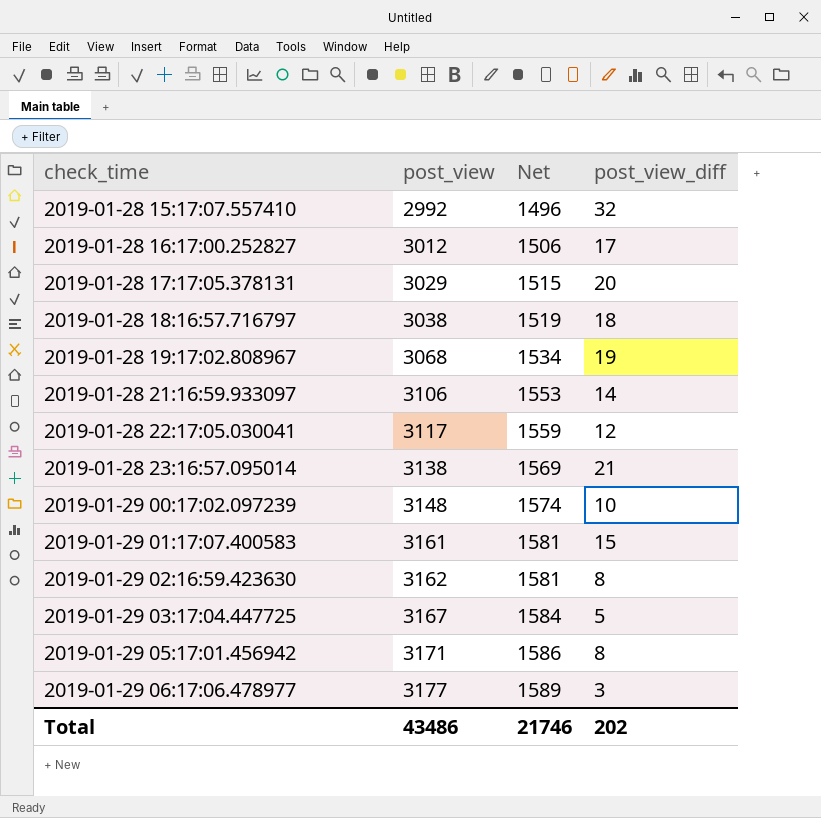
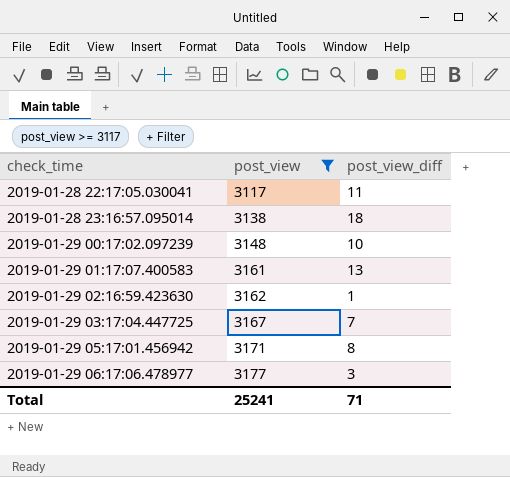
filter: none -> post_view >= 3117
column Net | formula: [post_view] * 0.5 -> none
2019-01-28 22:17:05.030041 | post_view_diff: 12 -> 11
2019-01-28 23:16:57.095014 | post_view_diff: 21 -> 18
2019-01-29 01:17:07.400583 | post_view_diff: 15 -> 13
2019-01-29 02:16:59.423630 | post_view_diff: 8 -> 1
2019-01-29 03:17:04.447725 | post_view_diff: 5 -> 7
Total | post_view: 43486 -> 25241
Total | post_view_diff: 202 -> 71

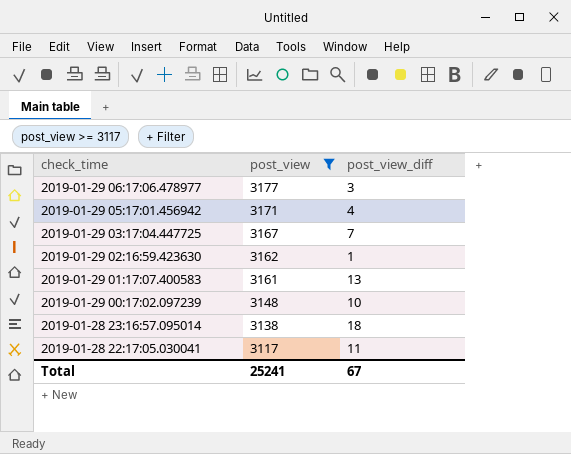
row order: check_time ascending -> check_time descending
2019-01-29 05:17:01.456942 | post_view_diff: 8 -> 4
Total | post_view_diff: 71 -> 67

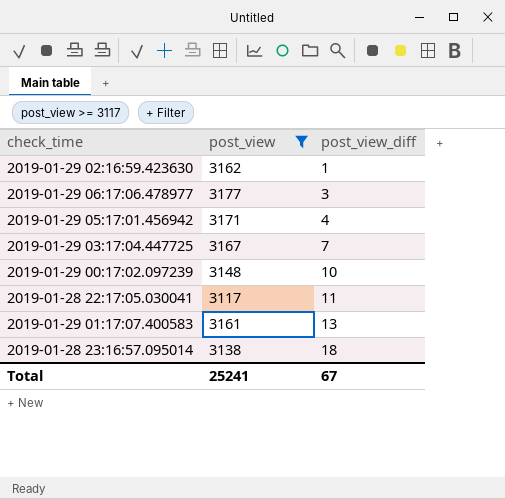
row order: check_time descending -> post_view_diff ascending

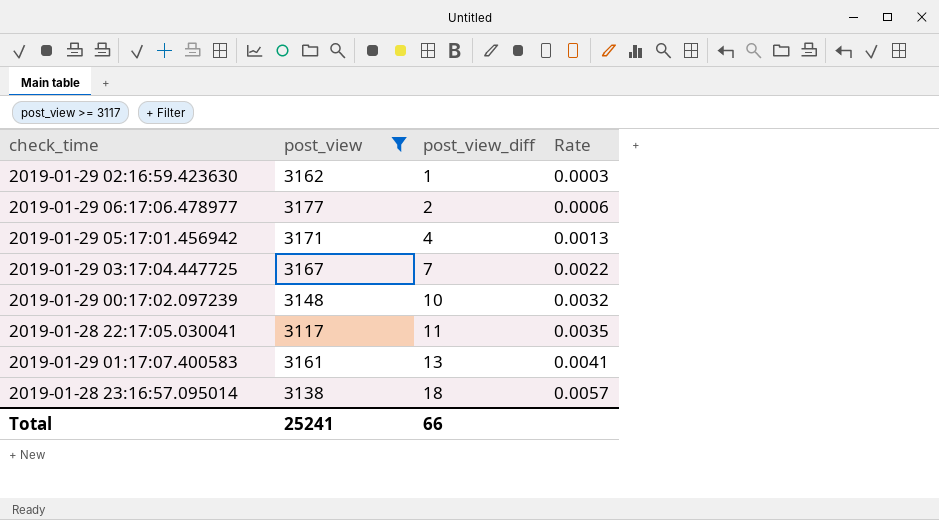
column Rate | formula: none -> [post_view_diff] / [post_view]
2019-01-29 06:17:06.478977 | post_view_diff: 3 -> 2
Total | post_view_diff: 67 -> 66

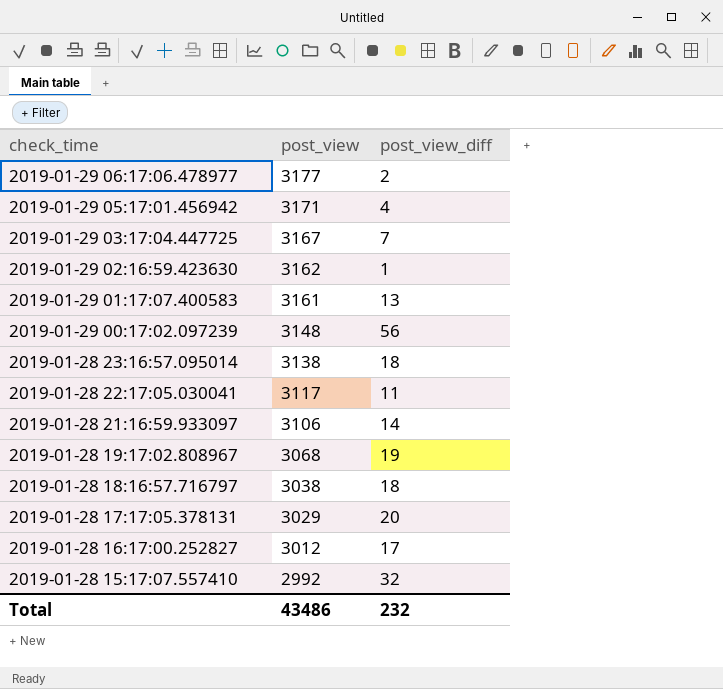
filter: post_view >= 3117 -> none
row order: post_view_diff ascending -> check_time descending
column Rate | formula: [post_view_diff] / [post_view] -> none
2019-01-29 00:17:02.097239 | post_view_diff: 10 -> 56
Total | post_view: 25241 -> 43486
Total | post_view_diff: 66 -> 232

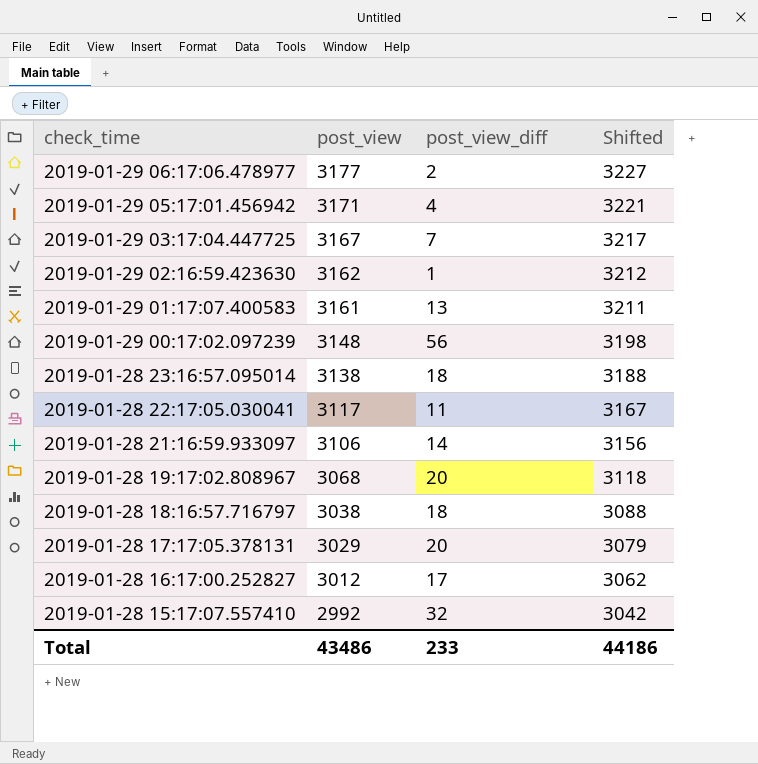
column Shifted | formula: none -> [post_view] + 50
2019-01-28 19:17:02.808967 | post_view_diff: 19 -> 20
Total | post_view_diff: 232 -> 233

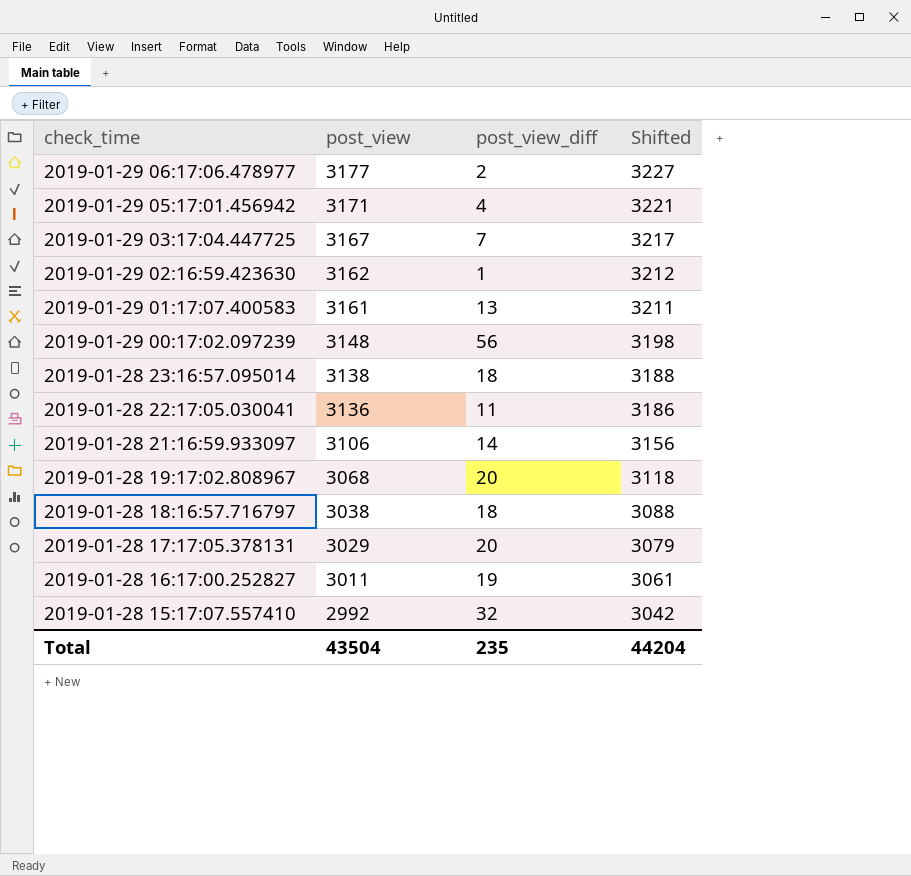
2019-01-28 22:17:05.030041 | post_view: 3117 -> 3136
2019-01-28 22:17:05.030041 | Shifted: 3167 -> 3186
2019-01-28 16:17:00.252827 | post_view: 3012 -> 3011
2019-01-28 16:17:00.252827 | post_view_diff: 17 -> 19
2019-01-28 16:17:00.252827 | Shifted: 3062 -> 3061
Total | post_view: 43486 -> 43504
Total | post_view_diff: 233 -> 235
Total | Shifted: 44186 -> 44204

